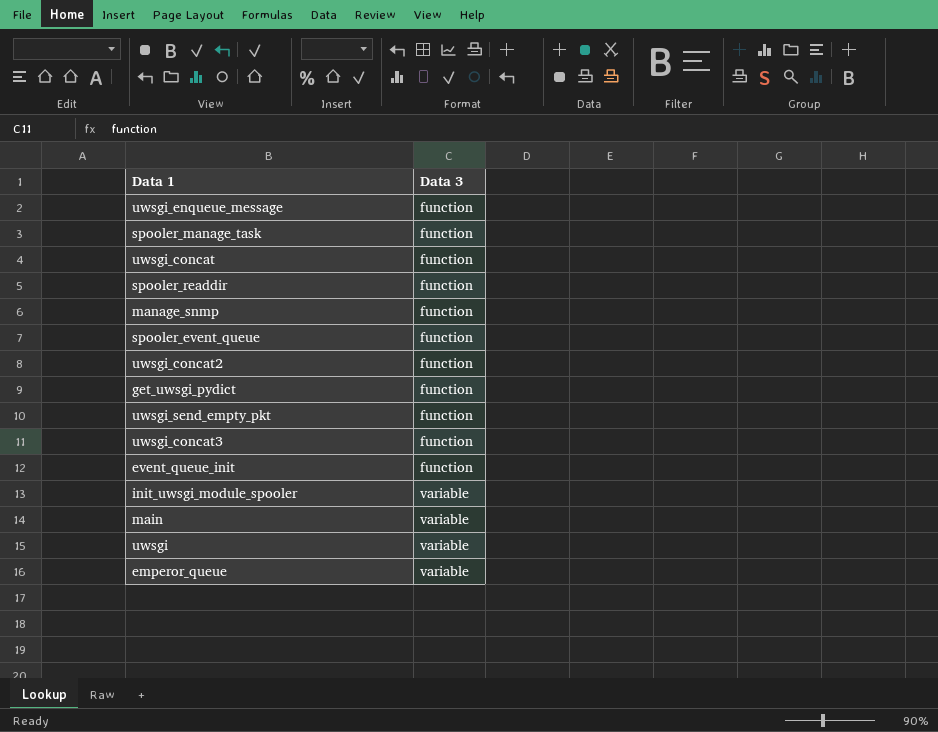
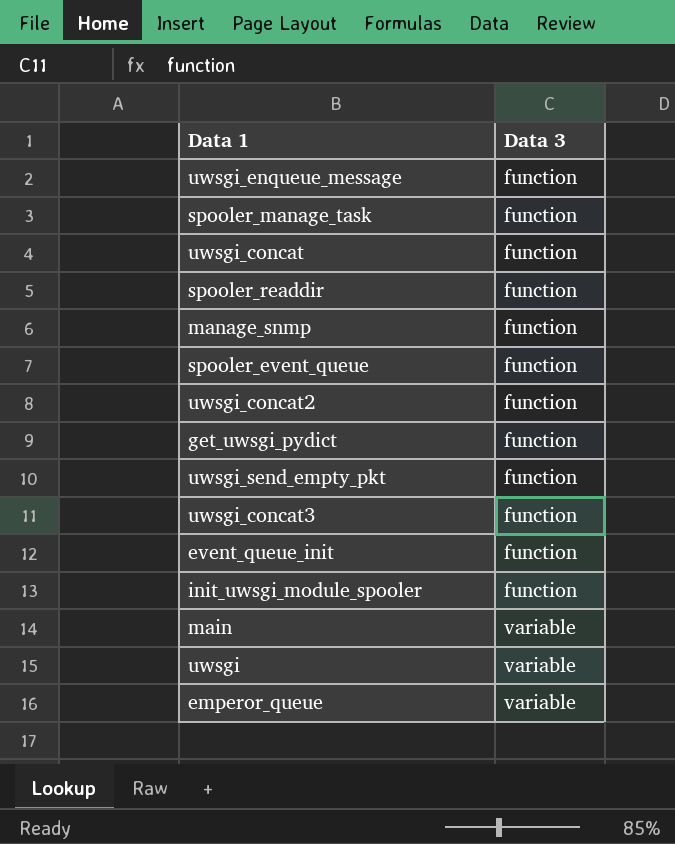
init_uwsgi_module_spooler | Data 3: variable -> function

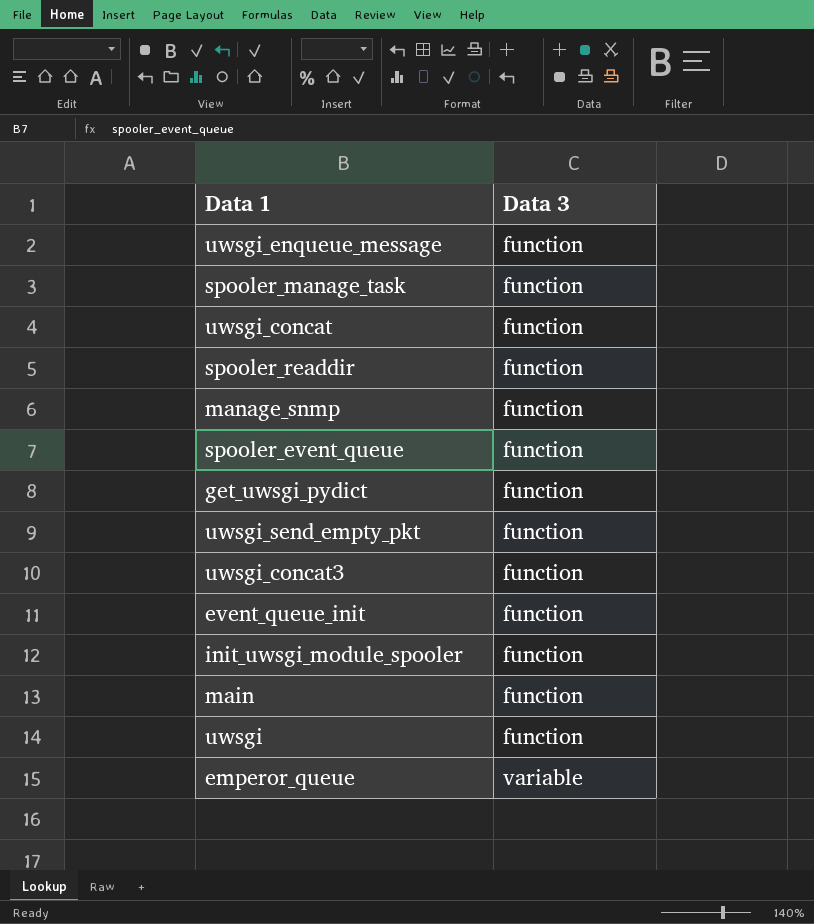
row uwsgi_concat2: function -> none
main | Data 3: variable -> function
uwsgi | Data 3: variable -> function

